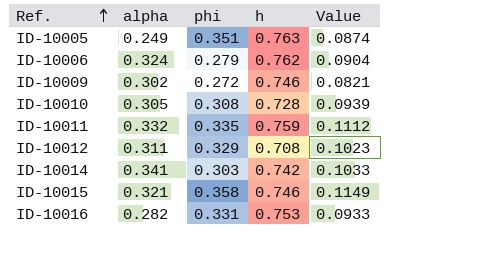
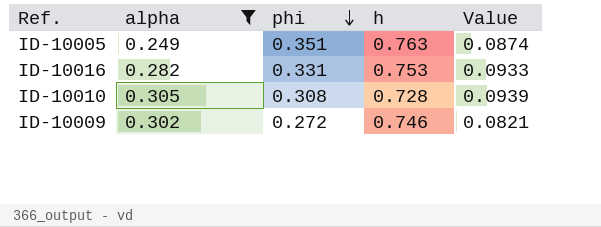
filter: none -> alpha <= 0.305
row order: Ref. ascending -> phi descending

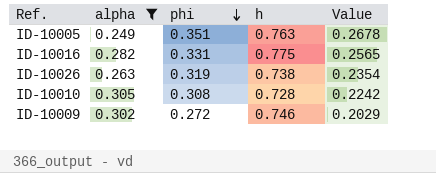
column Value | formula: [alpha] * [phi] -> [phi] * [h]
ID-10016 | h: 0.753 -> 0.775
row ID-10026: none -> 0.263 | 0.319 | 0.738 | 0.2354

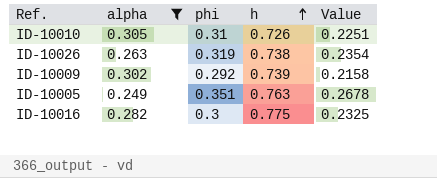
row order: phi descending -> h ascending
ID-10010 | phi: 0.308 -> 0.31
ID-10010 | h: 0.728 -> 0.726
ID-10010 | Value: 0.2242 -> 0.2251
ID-10009 | phi: 0.272 -> 0.292
ID-10009 | h: 0.746 -> 0.739
ID-10009 | Value: 0.2029 -> 0.2158
ID-10016 | phi: 0.331 -> 0.3
ID-10016 | Value: 0.2565 -> 0.2325

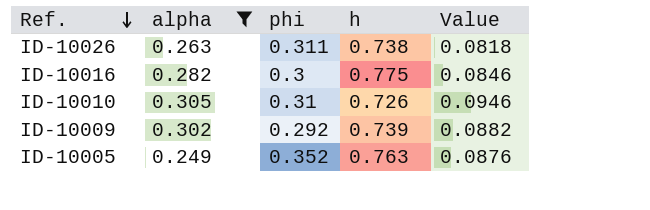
row order: h ascending -> Ref. descending
column Value | formula: [phi] * [h] -> [alpha] * [phi]
ID-10026 | phi: 0.319 -> 0.311
ID-10005 | phi: 0.351 -> 0.352

